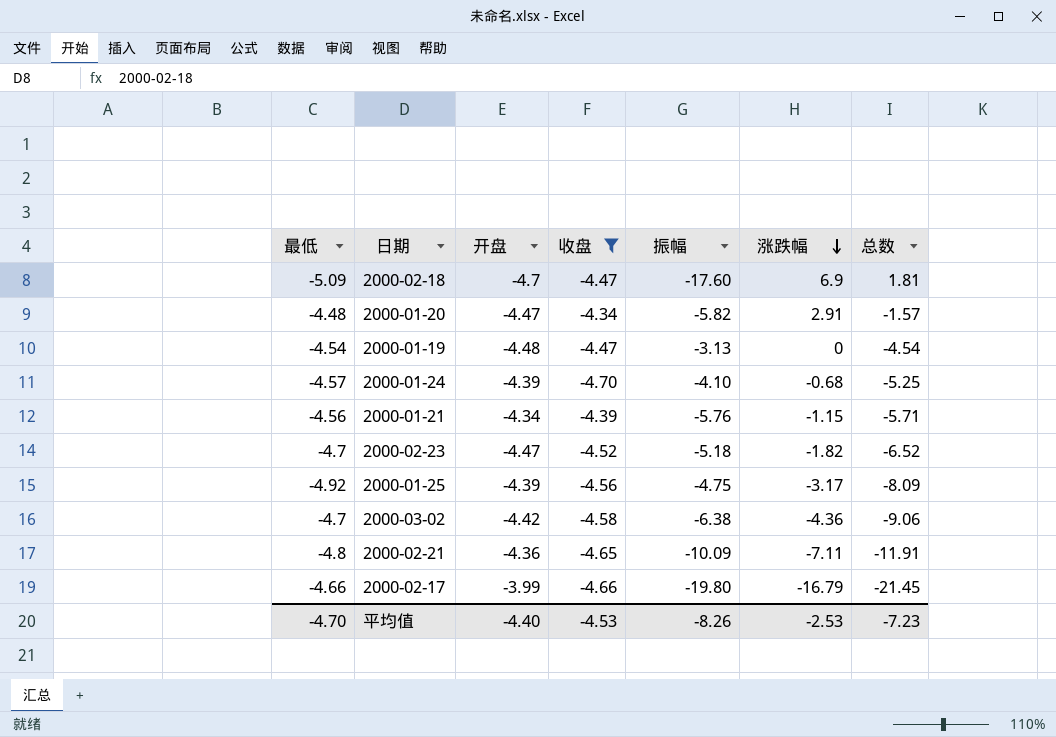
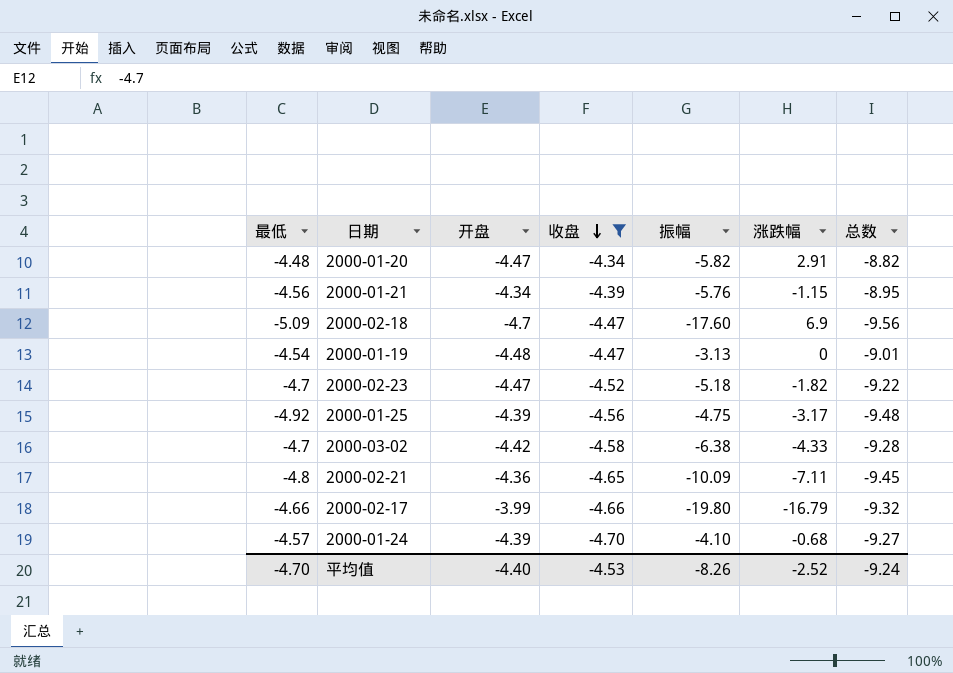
row order: 涨跌幅 descending -> 收盘 descending
column 总数 | formula: [最低] + [涨跌幅] -> [最低] + [收盘]
2000-03-02 | 涨跌幅: -4.36 -> -4.33
平均值 | 涨跌幅: -2.53 -> -2.52
平均值 | 总数: -7.23 -> -9.24

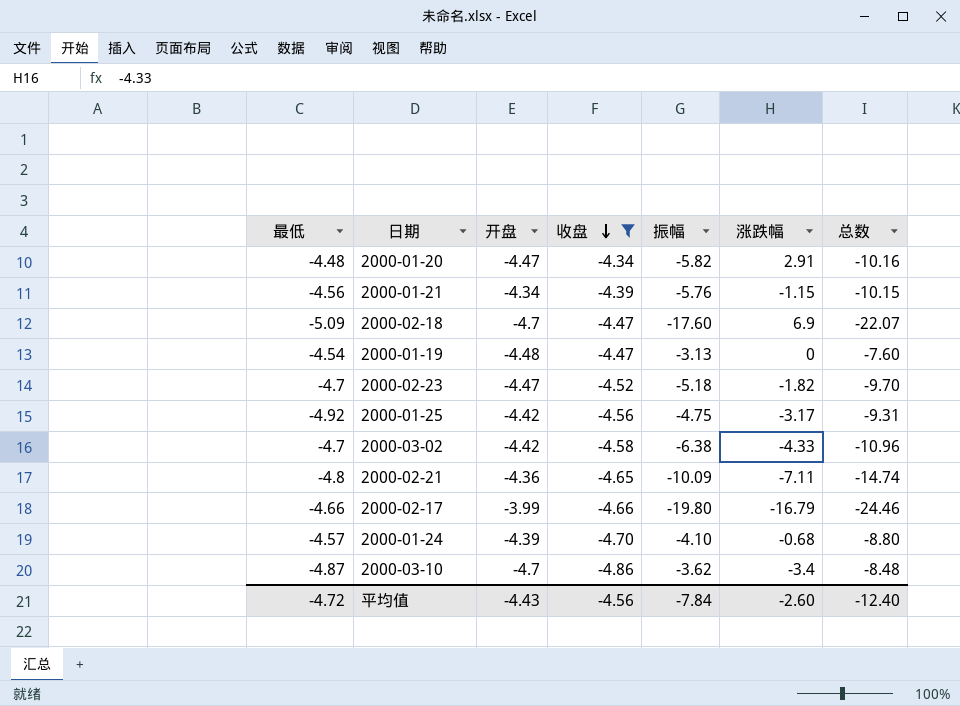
column 总数 | formula: [最低] + [收盘] -> [收盘] + [振幅]
2000-01-25 | 开盘: -4.39 -> -4.42
row 2000-03-10: none -> -4.87 | -4.7 | -4.86 | -3.62 | -3.4 | -8.48
平均值 | 最低: -4.70 -> -4.72
平均值 | 开盘: -4.40 -> -4.43
平均值 | 收盘: -4.53 -> -4.56
平均值 | 振幅: -8.26 -> -7.84
平均值 | 涨跌幅: -2.52 -> -2.60
平均值 | 总数: -9.24 -> -12.40

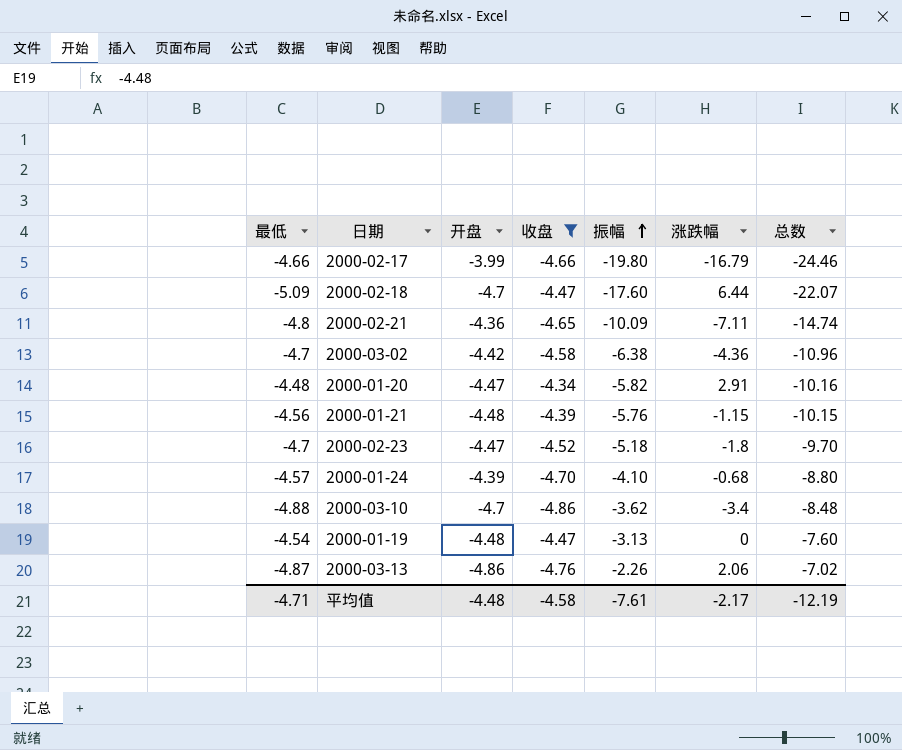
row order: 收盘 descending -> 振幅 ascending
row 2000-01-25: -4.92 | -4.42 | -4.56 | -4.75 | -3.17 | -9.31 -> none
2000-02-18 | 涨跌幅: 6.9 -> 6.44
2000-03-02 | 涨跌幅: -4.33 -> -4.36
2000-01-21 | 开盘: -4.34 -> -4.48
2000-02-23 | 涨跌幅: -1.82 -> -1.8
2000-03-10 | 最低: -4.87 -> -4.88
row 2000-03-13: none -> -4.87 | -4.86 | -4.76 | -2.26 | 2.06 | -7.02
平均值 | 最低: -4.72 -> -4.71
平均值 | 开盘: -4.43 -> -4.48
平均值 | 收盘: -4.56 -> -4.58
平均值 | 振幅: -7.84 -> -7.61
平均值 | 涨跌幅: -2.60 -> -2.17
平均值 | 总数: -12.40 -> -12.19

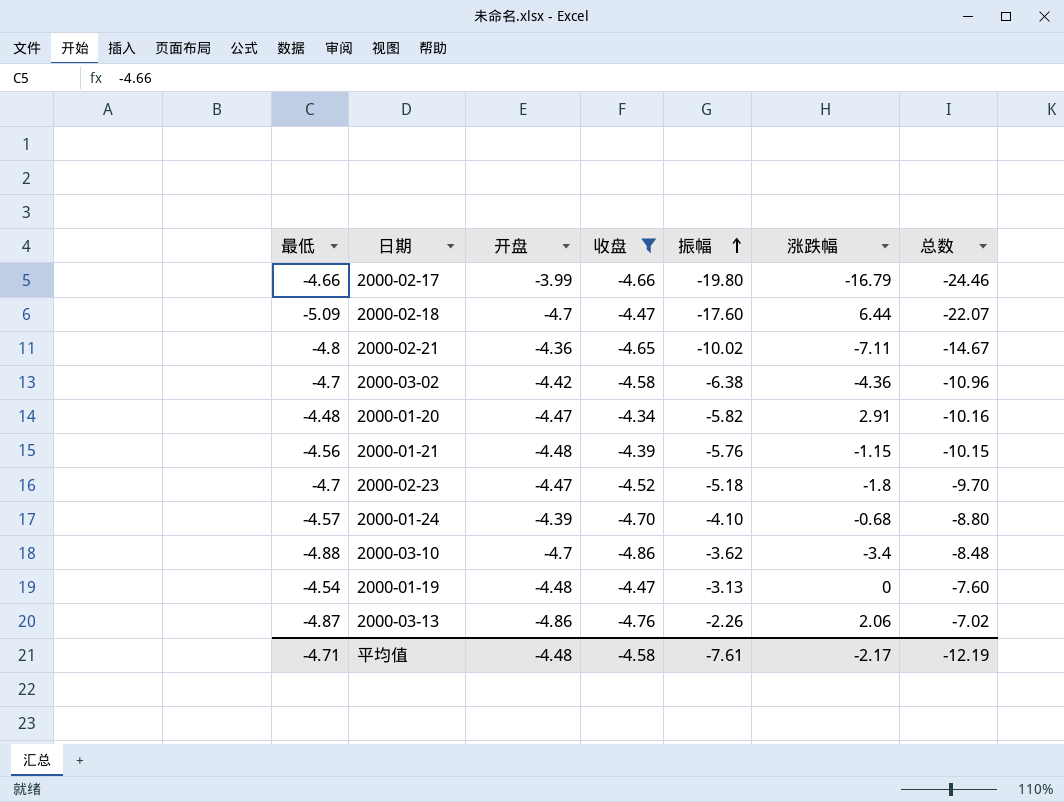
2000-02-21 | 振幅: -10.09 -> -10.02
2000-02-21 | 总数: -14.74 -> -14.67

